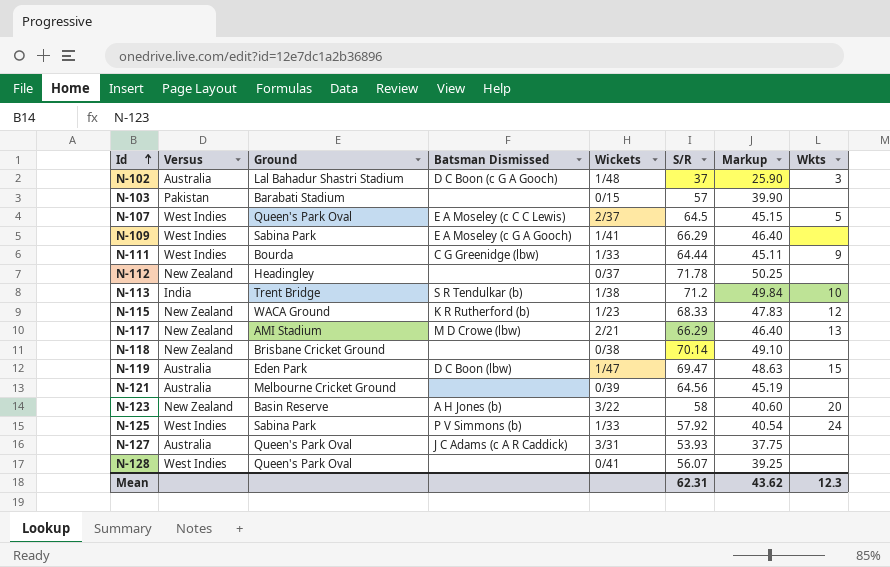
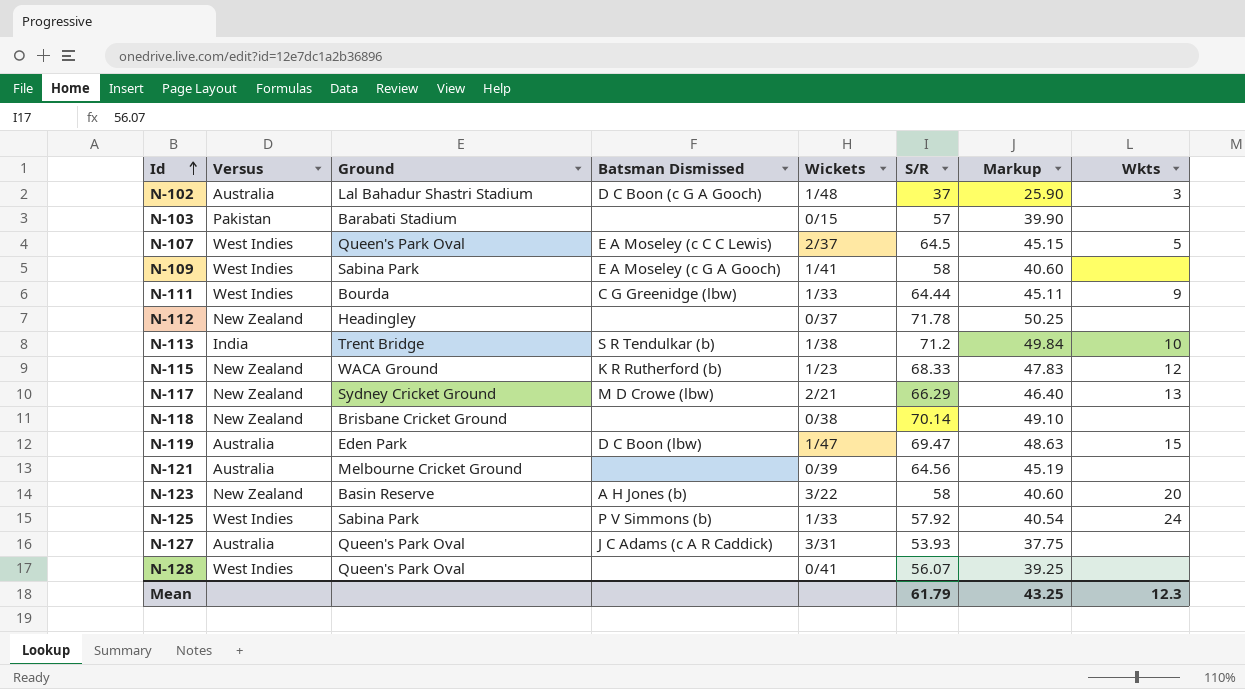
N-109 | S/R: 66.29 -> 58
N-109 | Markup: 46.40 -> 40.60
N-117 | Ground: AMI Stadium -> Sydney Cricket Ground
Mean | S/R: 62.31 -> 61.79
Mean | Markup: 43.62 -> 43.25

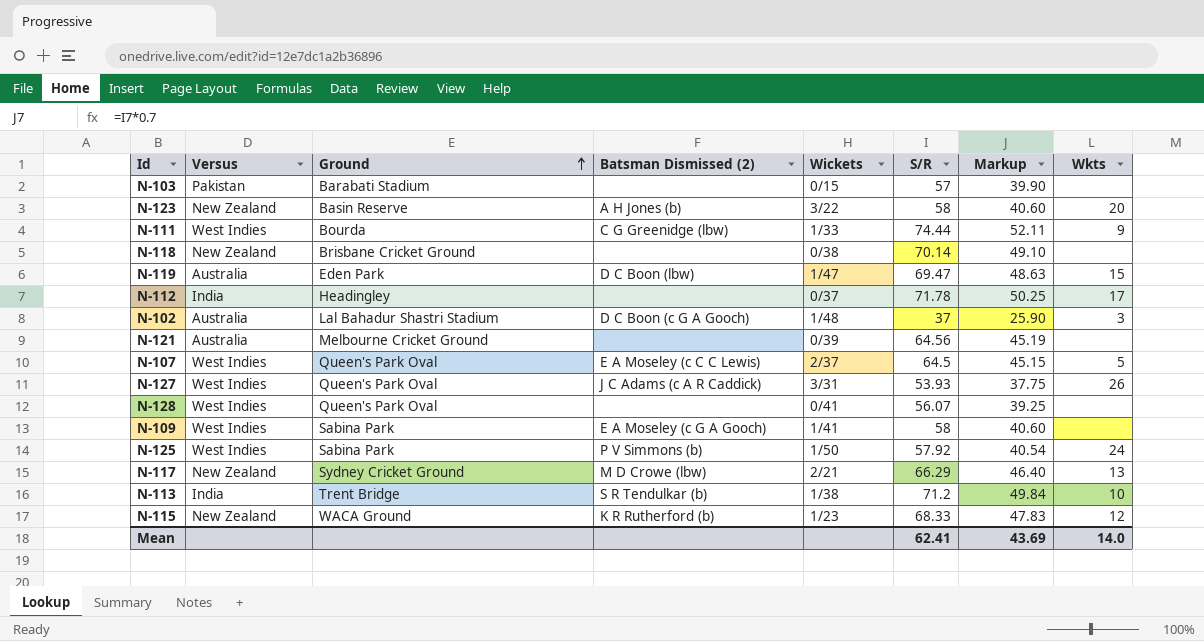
row order: Id ascending -> Ground ascending
column name: Batsman Dismissed -> Batsman Dismissed (2)
N-111 | S/R: 64.44 -> 74.44
N-111 | Markup: 45.11 -> 52.11
N-112 | Versus: New Zealand -> India
N-112 | Wkts: none -> 17
N-127 | Versus: Australia -> West Indies
N-127 | Wkts: none -> 26
N-125 | Wickets: 1/33 -> 1/50
Mean | S/R: 61.79 -> 62.41
Mean | Markup: 43.25 -> 43.69
Mean | Wkts: 12.3 -> 14.0

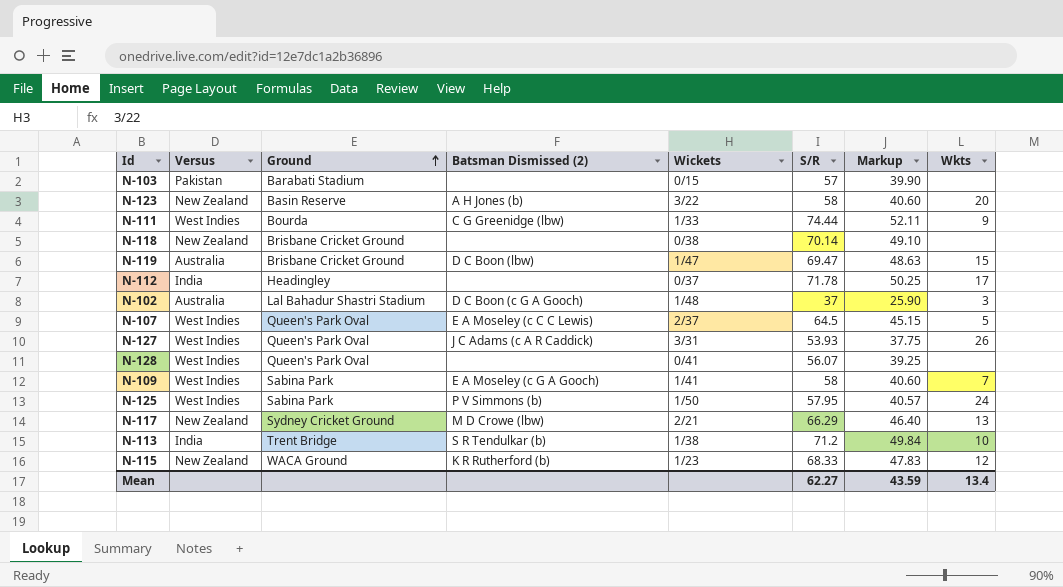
row N-121: Australia | Melbourne Cricket Ground | none | 0/39 | 64.56 | 45.19 | none -> none
N-119 | Ground: Eden Park -> Brisbane Cricket Ground
N-109 | Wkts: none -> 7
N-125 | S/R: 57.92 -> 57.95
N-125 | Markup: 40.54 -> 40.57
Mean | S/R: 62.41 -> 62.27
Mean | Markup: 43.69 -> 43.59
Mean | Wkts: 14.0 -> 13.4

